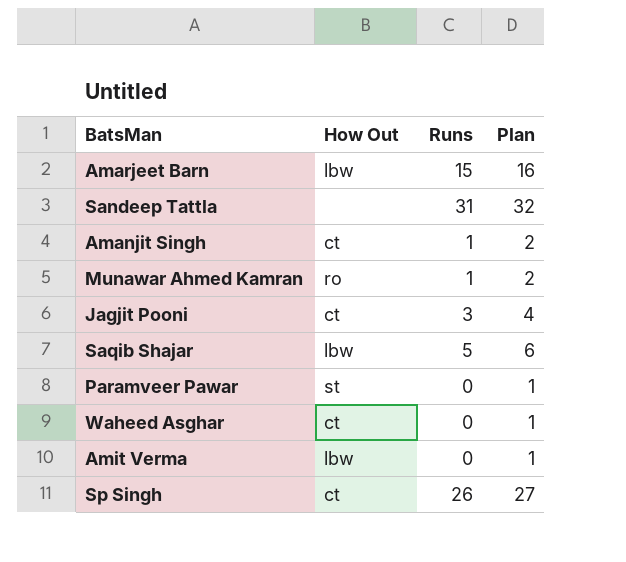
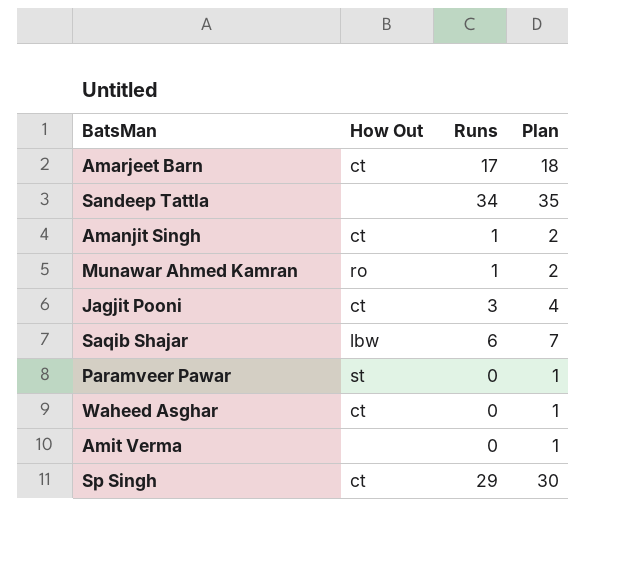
Amarjeet Barn | How Out: lbw -> ct
Amarjeet Barn | Runs: 15 -> 17
Amarjeet Barn | Plan: 16 -> 18
Sandeep Tattla | Runs: 31 -> 34
Sandeep Tattla | Plan: 32 -> 35
Saqib Shajar | Runs: 5 -> 6
Saqib Shajar | Plan: 6 -> 7
Amit Verma | How Out: lbw -> none
Sp Singh | Runs: 26 -> 29
Sp Singh | Plan: 27 -> 30

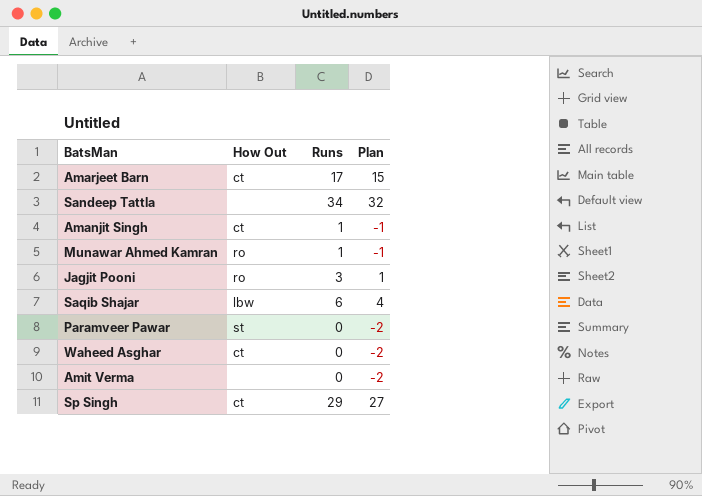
column Plan | formula: [Runs] + 1 -> [Runs] - 2
Jagjit Pooni | How Out: ct -> ro

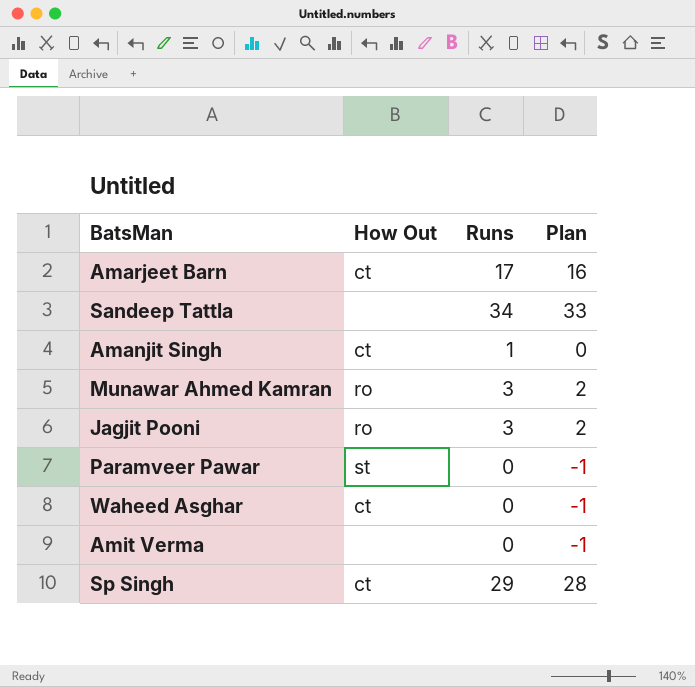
column Plan | formula: [Runs] - 2 -> [Runs] - 1
row Saqib Shajar: lbw | 6 | 4 -> none
Munawar Ahmed Kamran | Runs: 1 -> 3

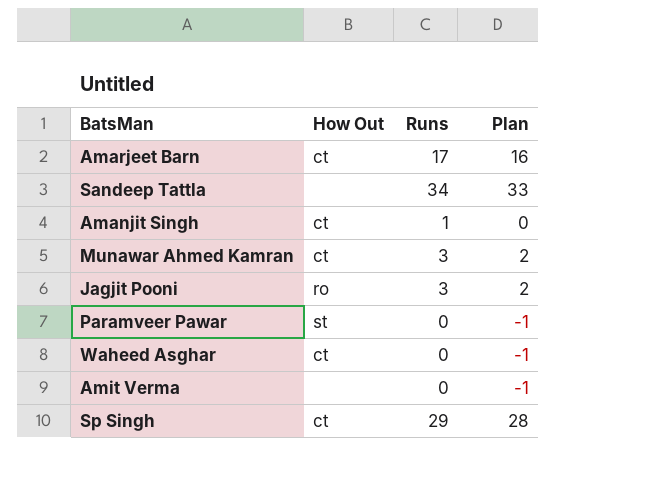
Munawar Ahmed Kamran | How Out: ro -> ct

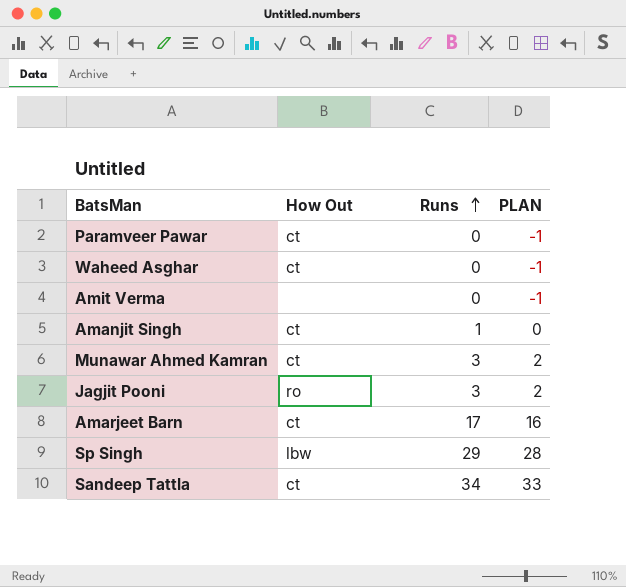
row order: none -> Runs ascending
column name: Plan -> PLAN
Paramveer Pawar | How Out: st -> ct
Sp Singh | How Out: ct -> lbw
Sandeep Tattla | How Out: none -> ct

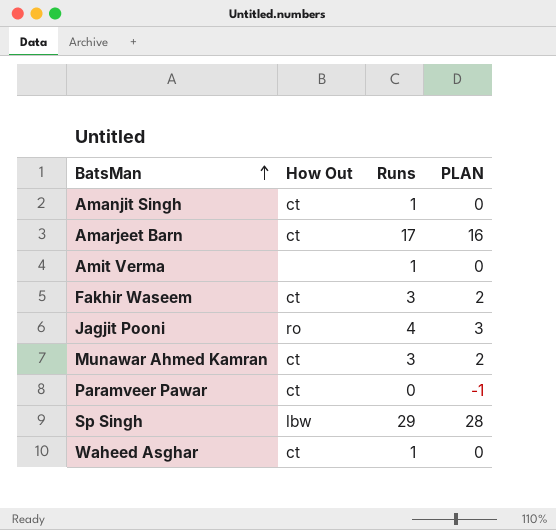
row order: Runs ascending -> BatsMan ascending
row Sandeep Tattla: ct | 34 | 33 -> none
Amit Verma | Runs: 0 -> 1
Amit Verma | PLAN: -1 -> 0
row Fakhir Waseem: none -> ct | 3 | 2
Jagjit Pooni | Runs: 3 -> 4
Jagjit Pooni | PLAN: 2 -> 3
Waheed Asghar | Runs: 0 -> 1
Waheed Asghar | PLAN: -1 -> 0

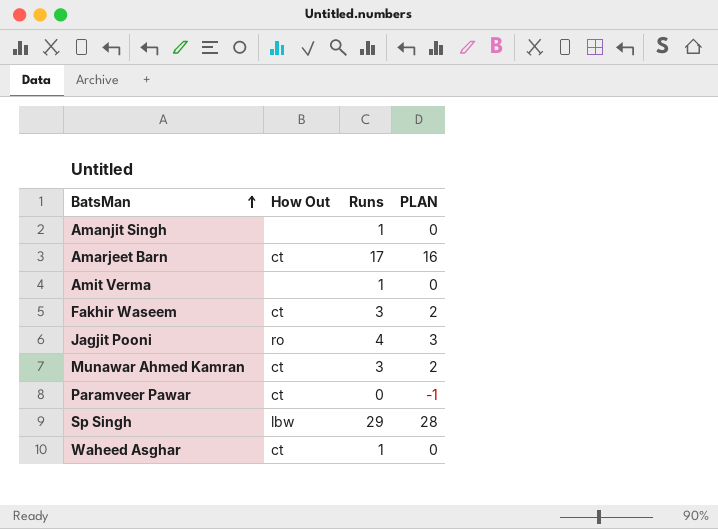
Amanjit Singh | How Out: ct -> none

